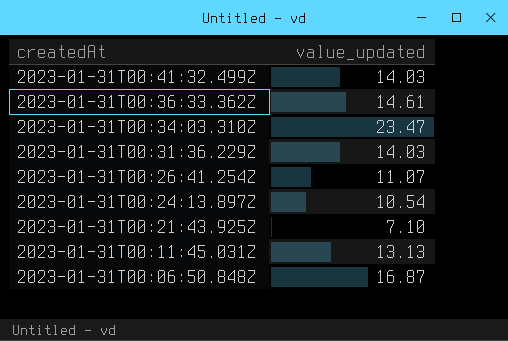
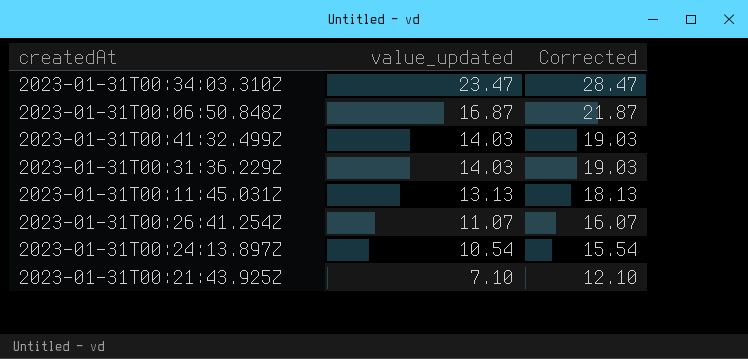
row order: createdAt descending -> value_updated descending
column Corrected | formula: none -> [value_updated] + 5
row 2023-01-31T00:36:33.362Z: 14.61 -> none

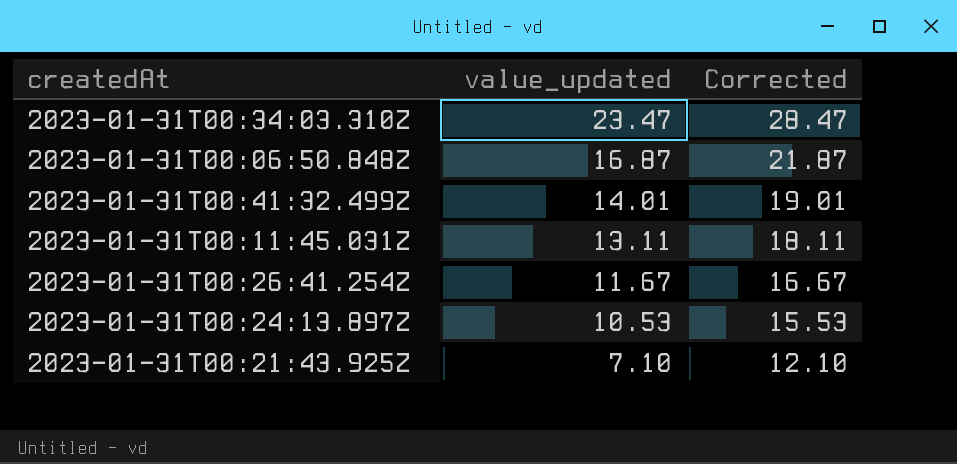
row 2023-01-31T00:31:36.229Z: 14.03 | 19.03 -> none
2023-01-31T00:41:32.499Z | value_updated: 14.03 -> 14.01
2023-01-31T00:41:32.499Z | Corrected: 19.03 -> 19.01
2023-01-31T00:11:45.031Z | value_updated: 13.13 -> 13.11
2023-01-31T00:11:45.031Z | Corrected: 18.13 -> 18.11
2023-01-31T00:26:41.254Z | value_updated: 11.07 -> 11.67
2023-01-31T00:26:41.254Z | Corrected: 16.07 -> 16.67
2023-01-31T00:24:13.897Z | value_updated: 10.54 -> 10.53
2023-01-31T00:24:13.897Z | Corrected: 15.54 -> 15.53

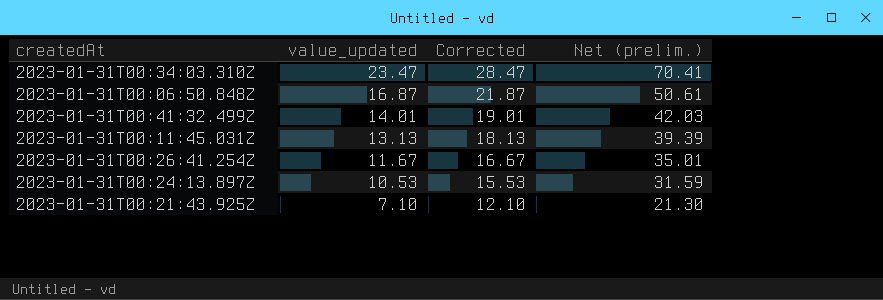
column Net (prelim.) | formula: none -> [value_updated] * 3
2023-01-31T00:11:45.031Z | value_updated: 13.11 -> 13.13
2023-01-31T00:11:45.031Z | Corrected: 18.11 -> 18.13

